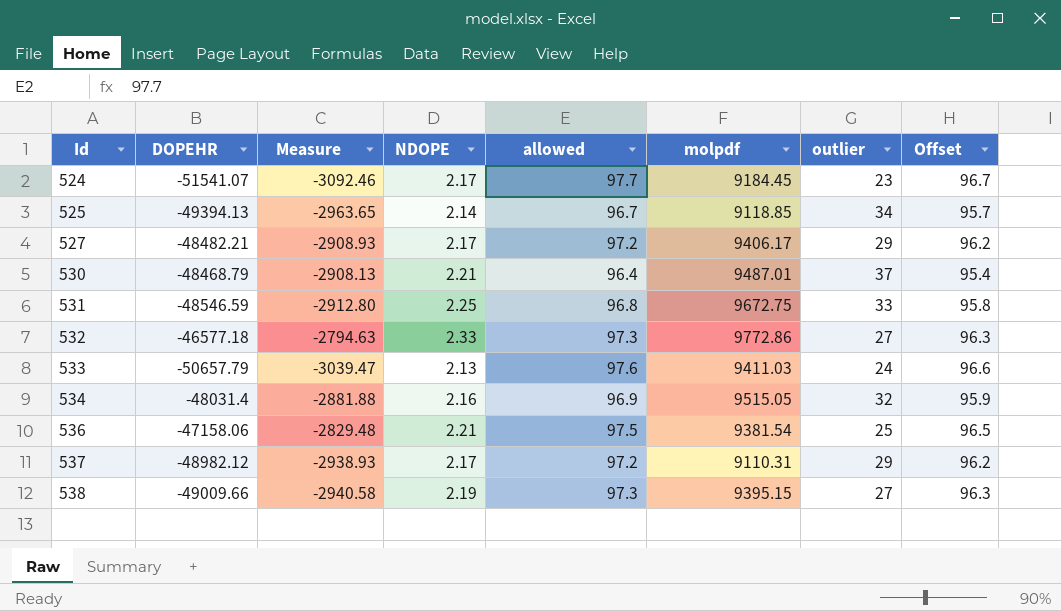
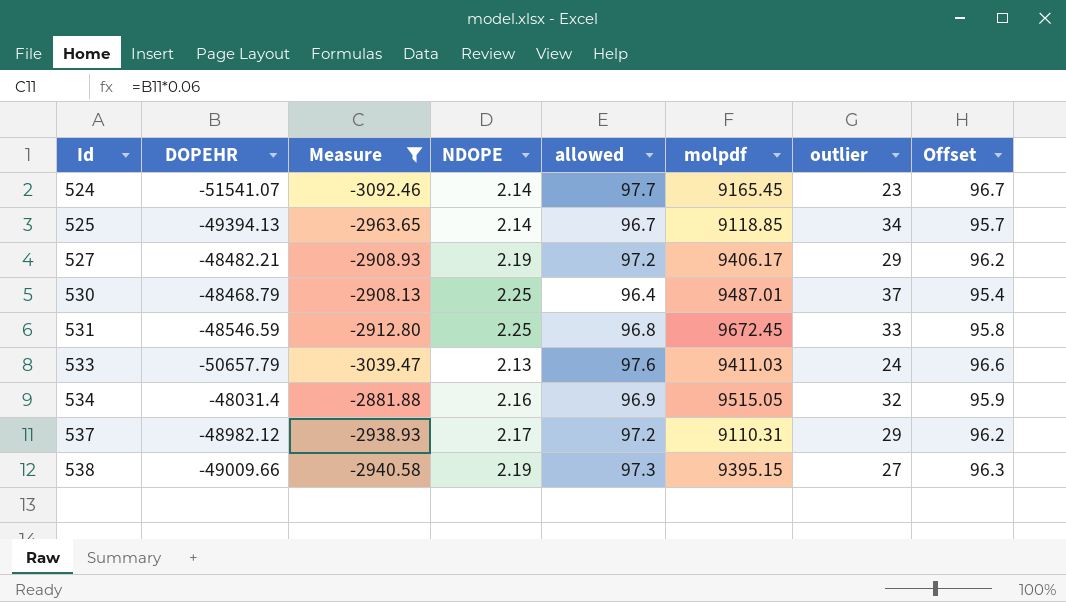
filter: none -> Measure <= -2881.88
524 | NDOPE: 2.17 -> 2.14
524 | molpdf: 9184.45 -> 9165.45
527 | NDOPE: 2.17 -> 2.19
530 | NDOPE: 2.21 -> 2.25
531 | molpdf: 9672.75 -> 9672.45

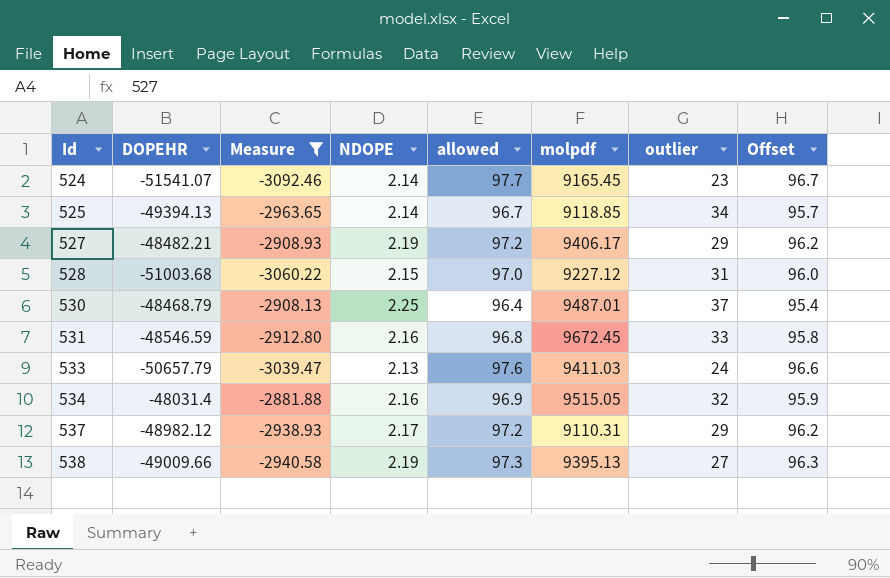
row 528: none -> -51003.68 | -3060.22 | 2.15 | 97.0 | 9227.12 | 31 | 96.0
531 | NDOPE: 2.25 -> 2.16
538 | molpdf: 9395.15 -> 9395.13

